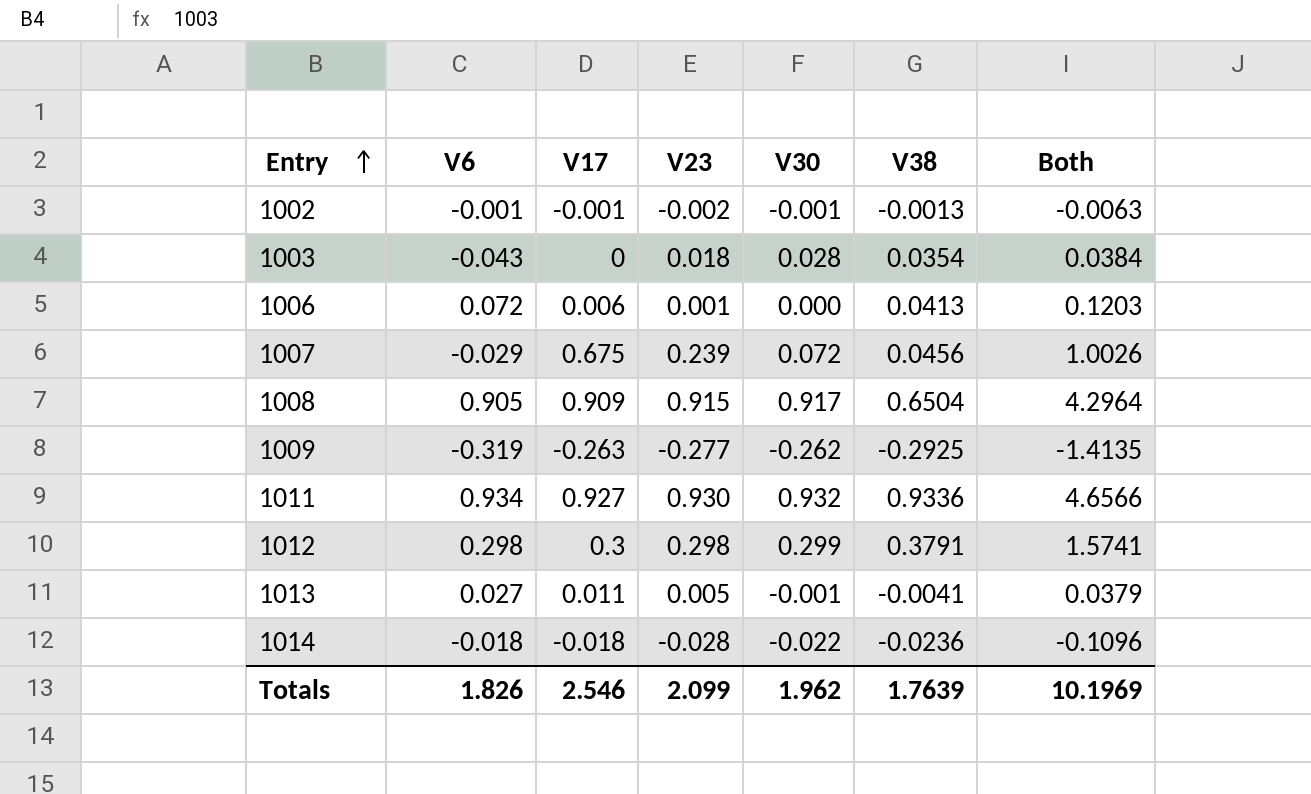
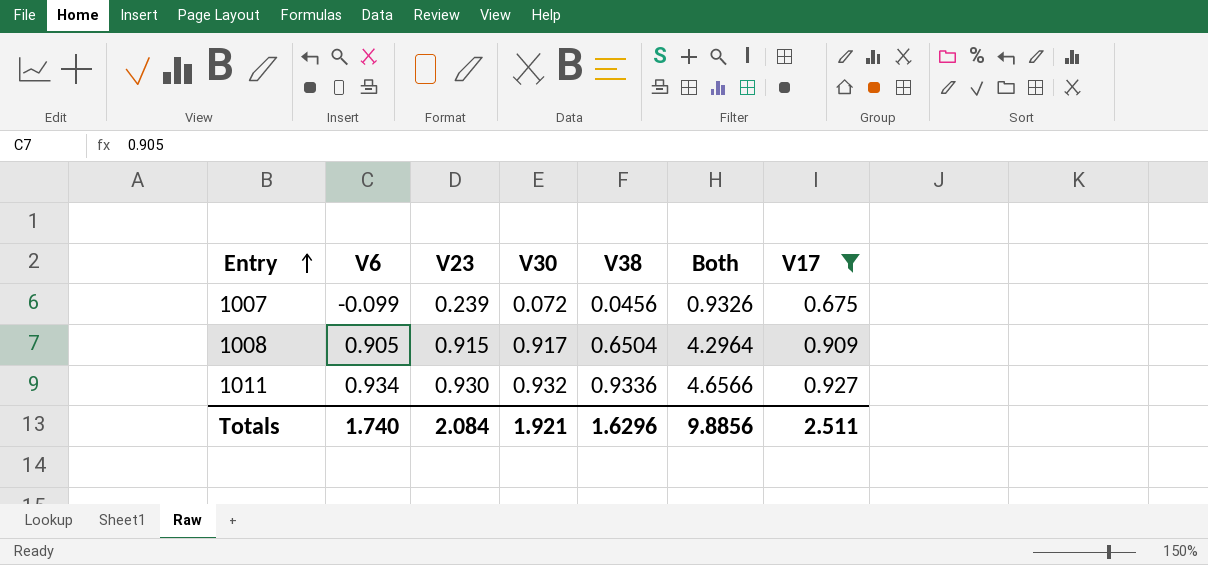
filter: none -> V17 >= 0.675
column V17 | position: 3 -> 7
1007 | V6: -0.029 -> -0.099
1007 | Both: 1.0026 -> 0.9326
Totals | V6: 1.826 -> 1.740
Totals | V23: 2.099 -> 2.084
Totals | V30: 1.962 -> 1.921
Totals | V38: 1.7639 -> 1.6296
Totals | Both: 10.1969 -> 9.8856
Totals | V17: 2.546 -> 2.511

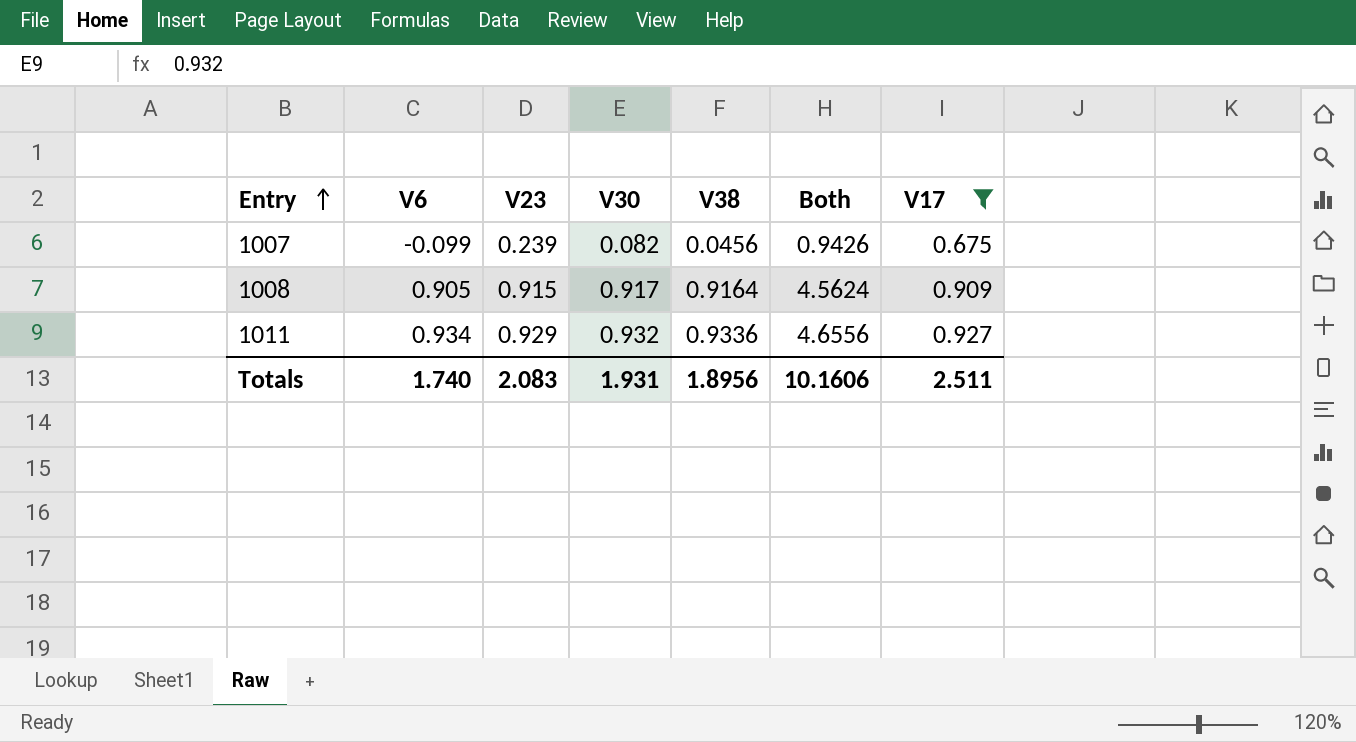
1007 | V30: 0.072 -> 0.082
1007 | Both: 0.9326 -> 0.9426
1008 | V38: 0.6504 -> 0.9164
1008 | Both: 4.2964 -> 4.5624
1011 | V23: 0.930 -> 0.929
1011 | Both: 4.6566 -> 4.6556
Totals | V23: 2.084 -> 2.083
Totals | V30: 1.921 -> 1.931
Totals | V38: 1.6296 -> 1.8956
Totals | Both: 9.8856 -> 10.1606

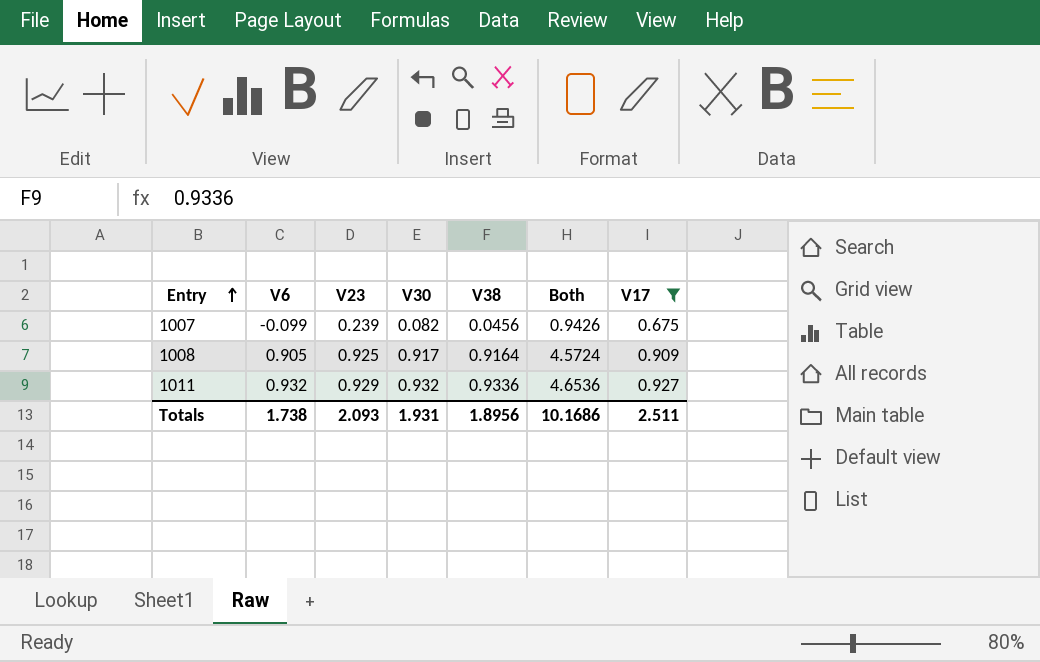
1008 | V23: 0.915 -> 0.925
1008 | Both: 4.5624 -> 4.5724
1011 | V6: 0.934 -> 0.932
1011 | Both: 4.6556 -> 4.6536
Totals | V6: 1.740 -> 1.738
Totals | V23: 2.083 -> 2.093
Totals | Both: 10.1606 -> 10.1686

